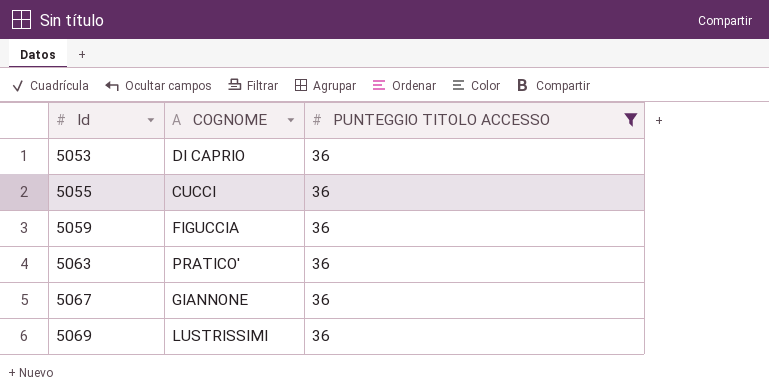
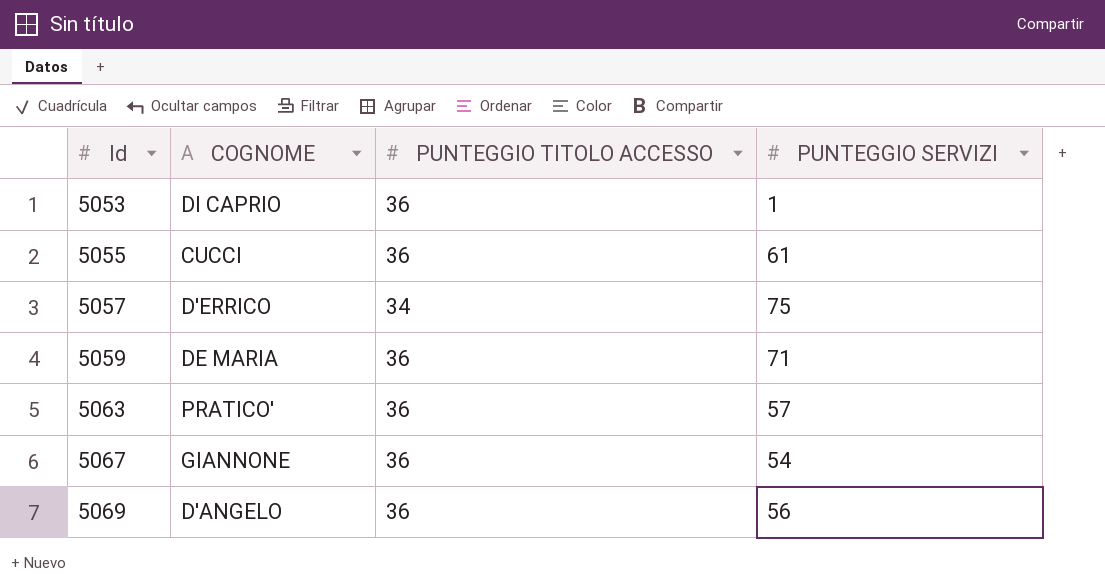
filter: PUNTEGGIO TITOLO ACCESSO = 36 -> none
column PUNTEGGIO SERVIZI | position: none -> 4
5059 | COGNOME: FIGUCCIA -> DE MARIA
5069 | COGNOME: LUSTRISSIMI -> D'ANGELO

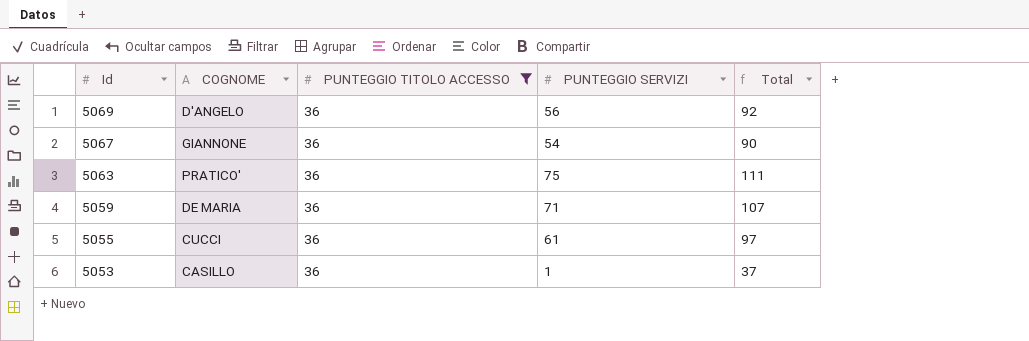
filter: none -> PUNTEGGIO TITOLO ACCESSO = 36
row order: Id ascending -> Id descending
column Total | formula: none -> [PUNTEGGIO TITOLO ACCESSO] + [PUNTEGGIO SERVIZI]
5063 | PUNTEGGIO SERVIZI: 57 -> 75
5053 | COGNOME: DI CAPRIO -> CASILLO

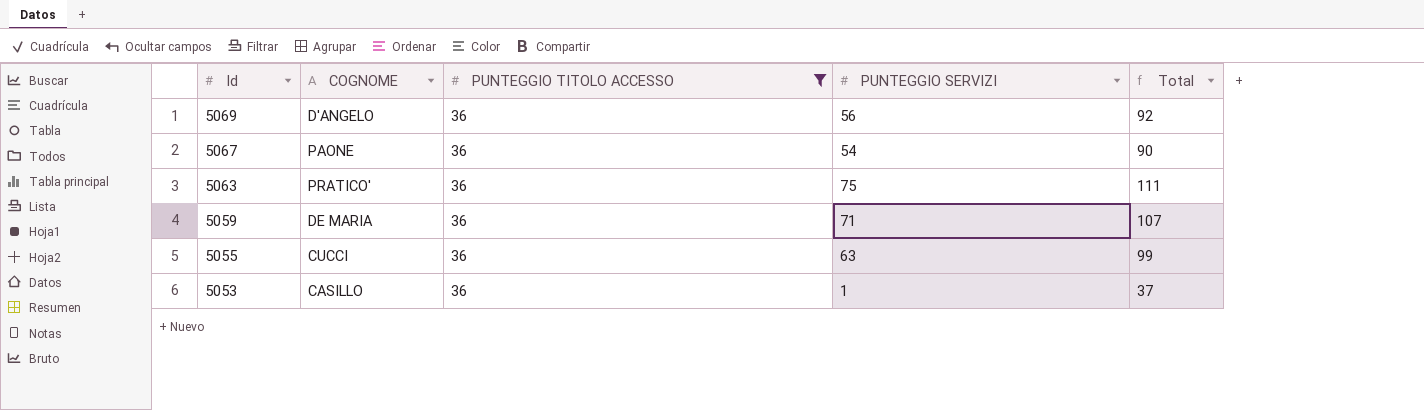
5067 | COGNOME: GIANNONE -> PAONE
5055 | PUNTEGGIO SERVIZI: 61 -> 63
5055 | Total: 97 -> 99

